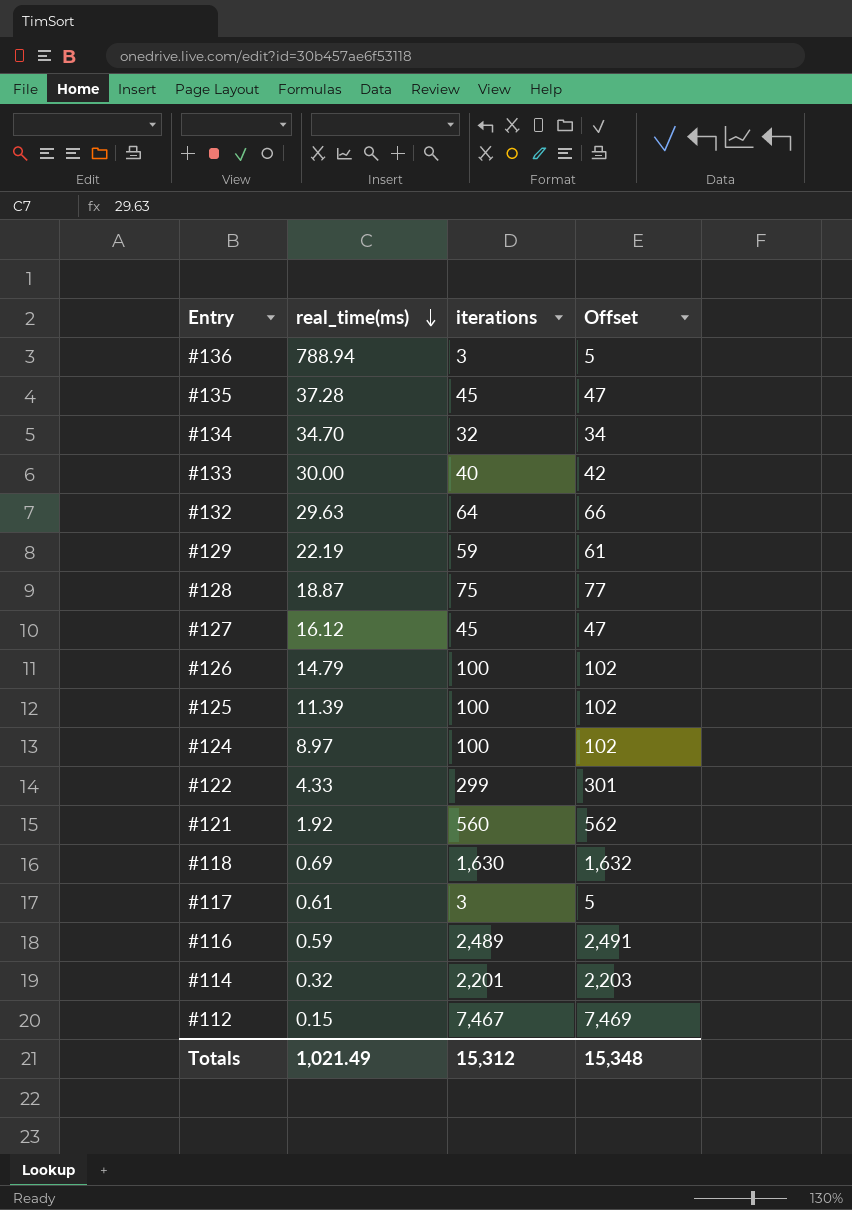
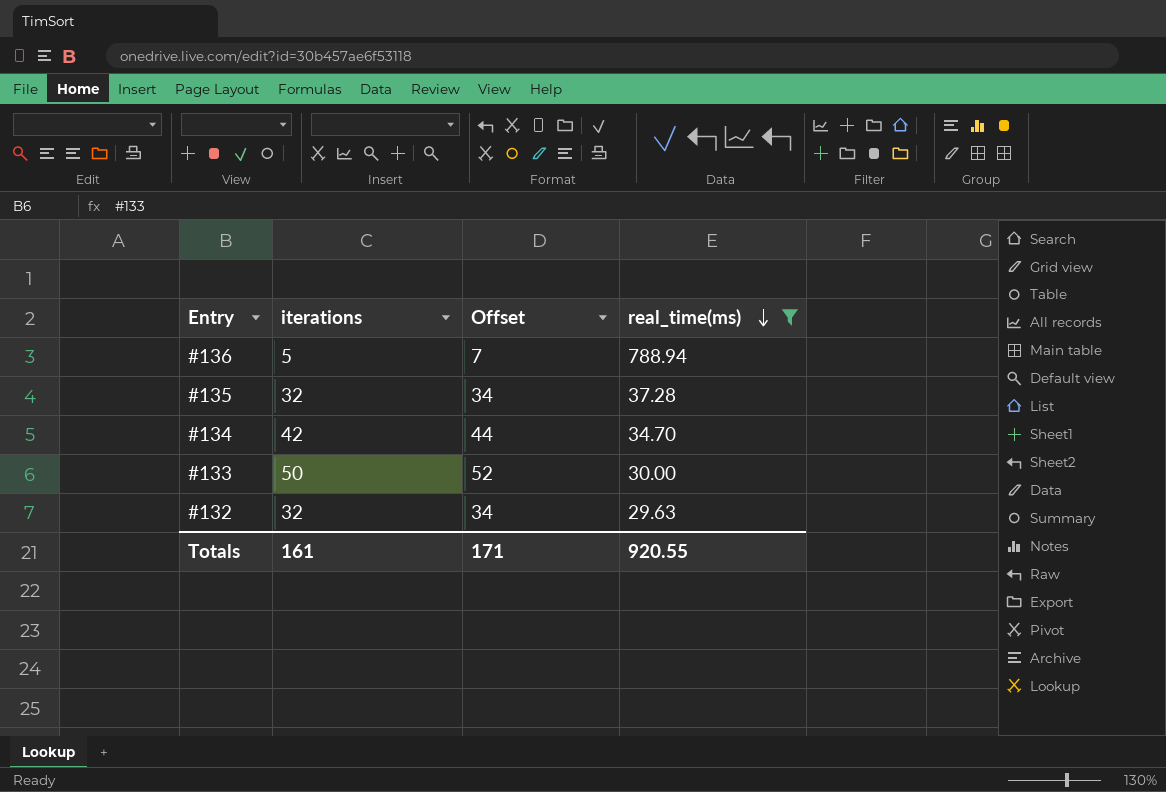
filter: none -> real_time(ms) >= 29.63
column real_time(ms) | position: 2 -> 4
#136 | iterations: 3 -> 5
#136 | Offset: 5 -> 7
#135 | iterations: 45 -> 32
#135 | Offset: 47 -> 34
#134 | iterations: 32 -> 42
#134 | Offset: 34 -> 44
#133 | iterations: 40 -> 50
#133 | Offset: 42 -> 52
#132 | iterations: 64 -> 32
#132 | Offset: 66 -> 34
Totals | iterations: 15,312 -> 161
Totals | Offset: 15,348 -> 171
Totals | real_time(ms): 1,021.49 -> 920.55

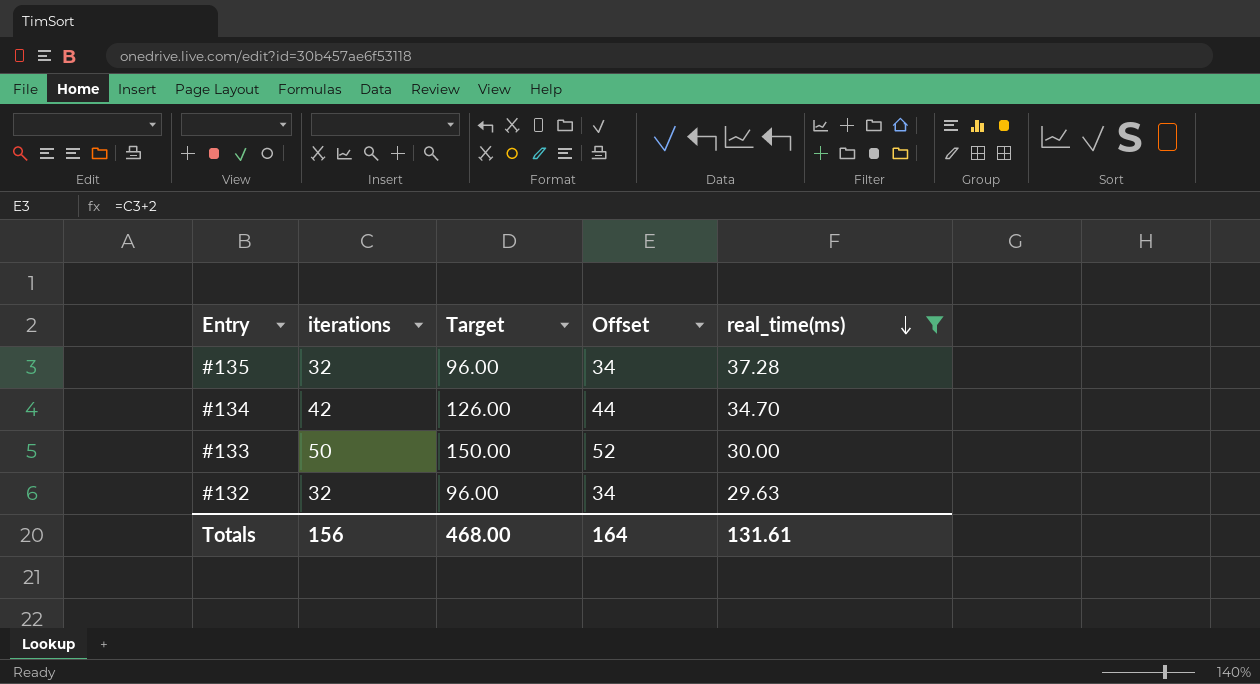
column Target | formula: none -> [iterations] * 3
row #136: 5 | 7 | 788.94 -> none
Totals | iterations: 161 -> 156
Totals | Offset: 171 -> 164
Totals | real_time(ms): 920.55 -> 131.61

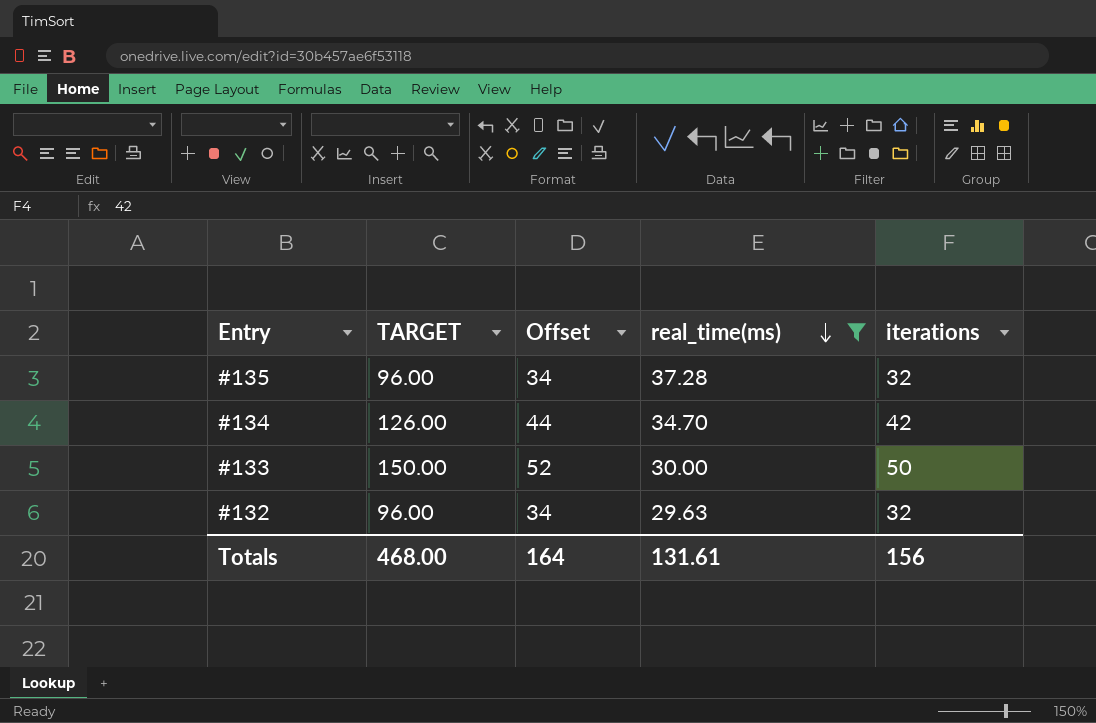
column name: Target -> TARGET
column iterations | position: 2 -> 5

